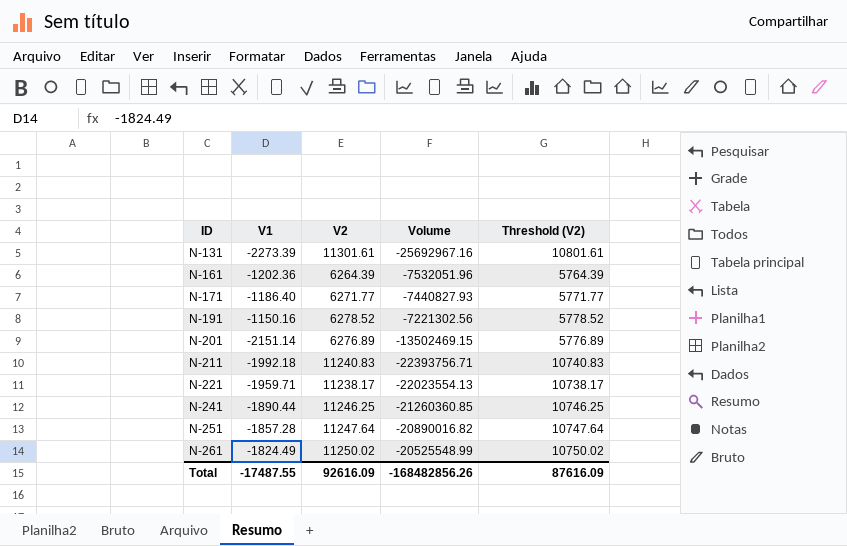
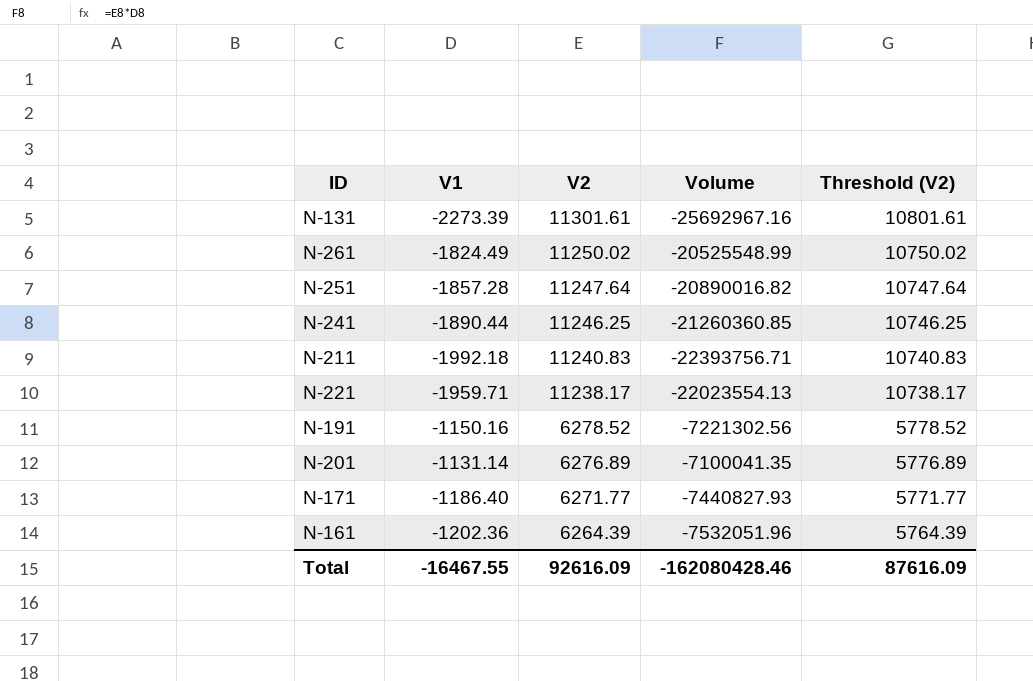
row order: ID ascending -> V2 descending
N-201 | V1: -2151.14 -> -1131.14
N-201 | Volume: -13502469.15 -> -7100041.35
Total | V1: -17487.55 -> -16467.55
Total | Volume: -168482856.26 -> -162080428.46

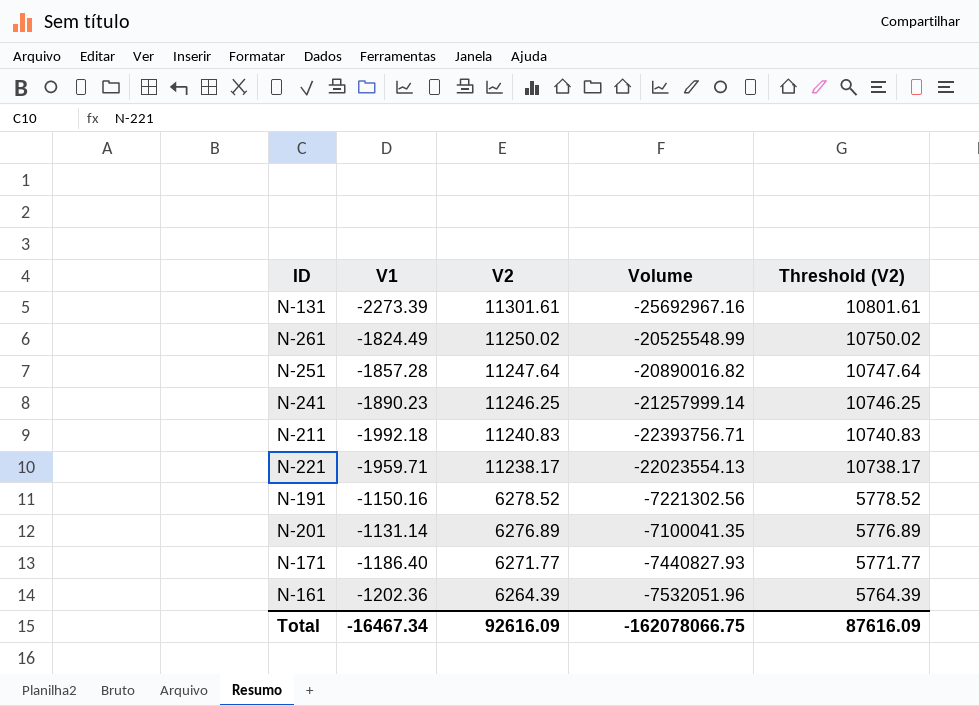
N-241 | V1: -1890.44 -> -1890.23
N-241 | Volume: -21260360.85 -> -21257999.14
Total | V1: -16467.55 -> -16467.34
Total | Volume: -162080428.46 -> -162078066.75

